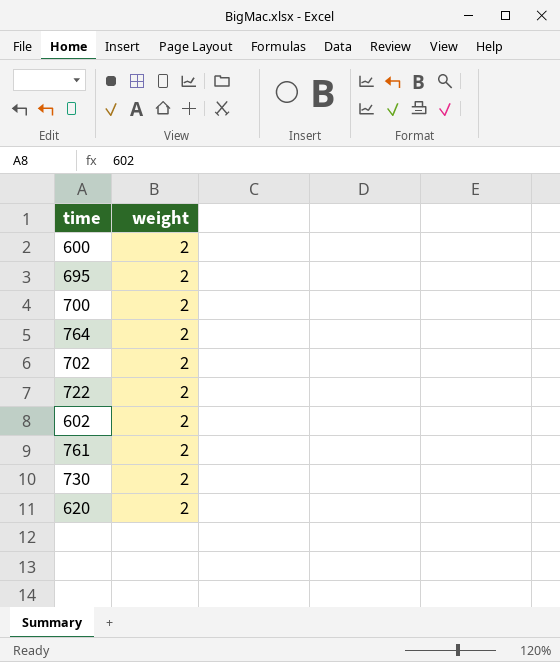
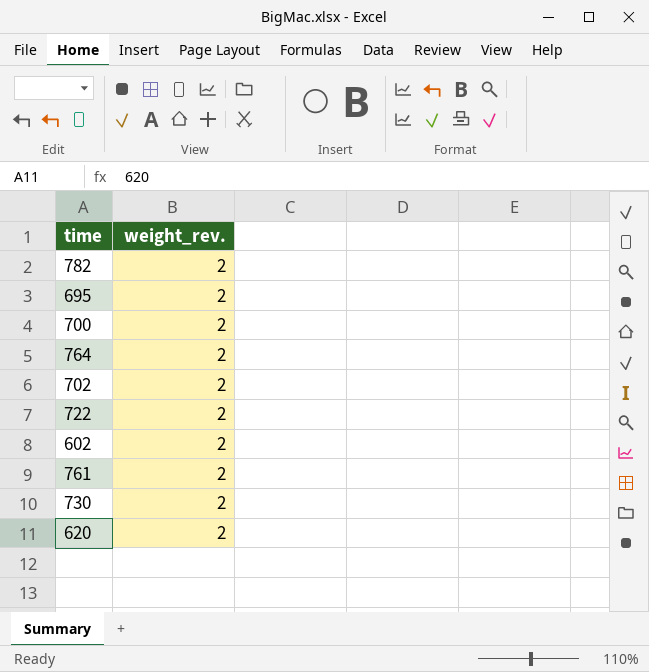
column name: weight -> weight_rev.
row 600: 2 -> none
row 782: none -> 2

